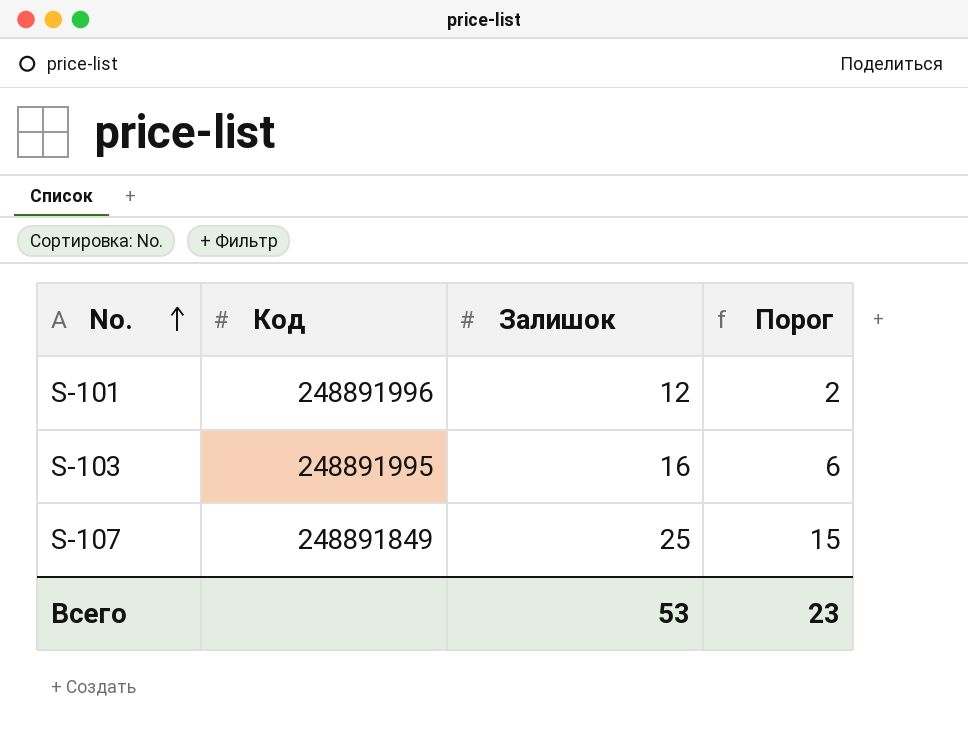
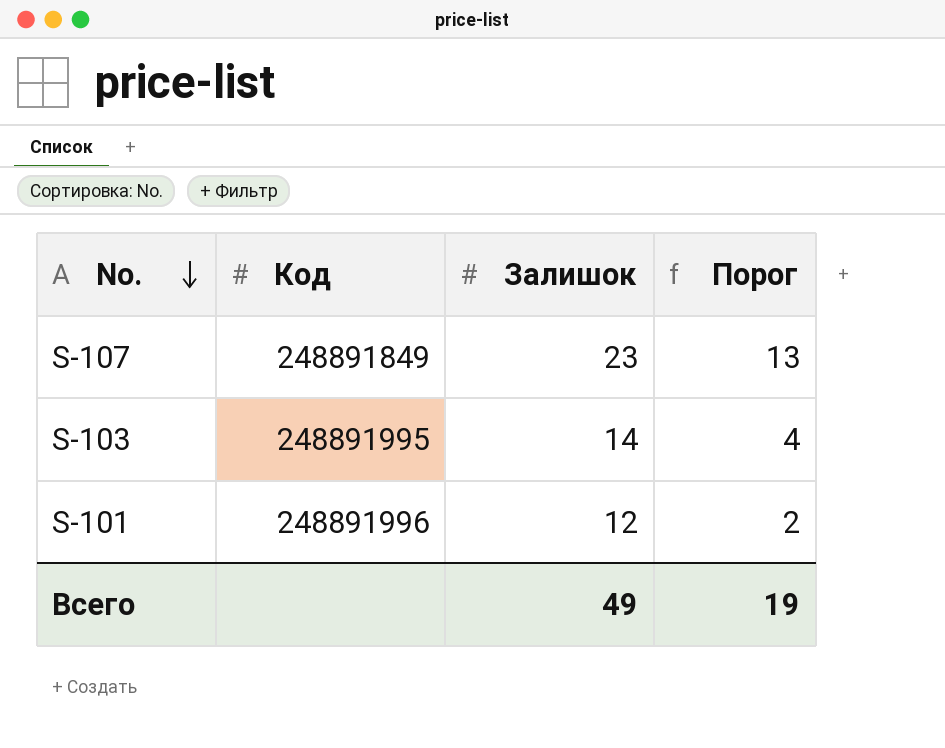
row order: No. ascending -> No. descending
S-107 | Залишок: 25 -> 23
S-107 | Порог: 15 -> 13
S-103 | Залишок: 16 -> 14
S-103 | Порог: 6 -> 4
Всего | Залишок: 53 -> 49
Всего | Порог: 23 -> 19

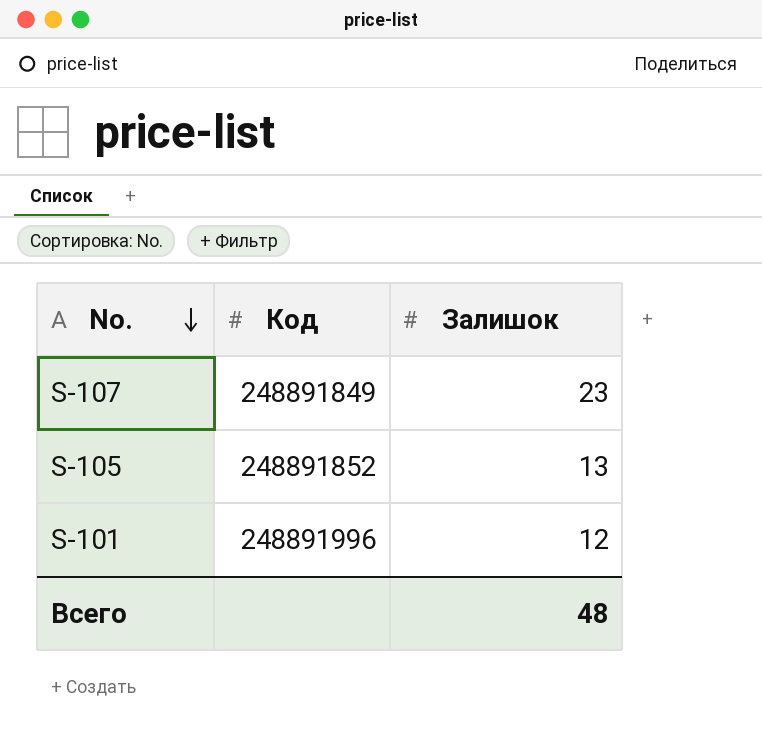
column Порог | formula: [Залишок] - 10 -> none
row S-103: 248891995 | 14 | 4 -> none
row S-105: none -> 248891852 | 13
Всего | Залишок: 49 -> 48

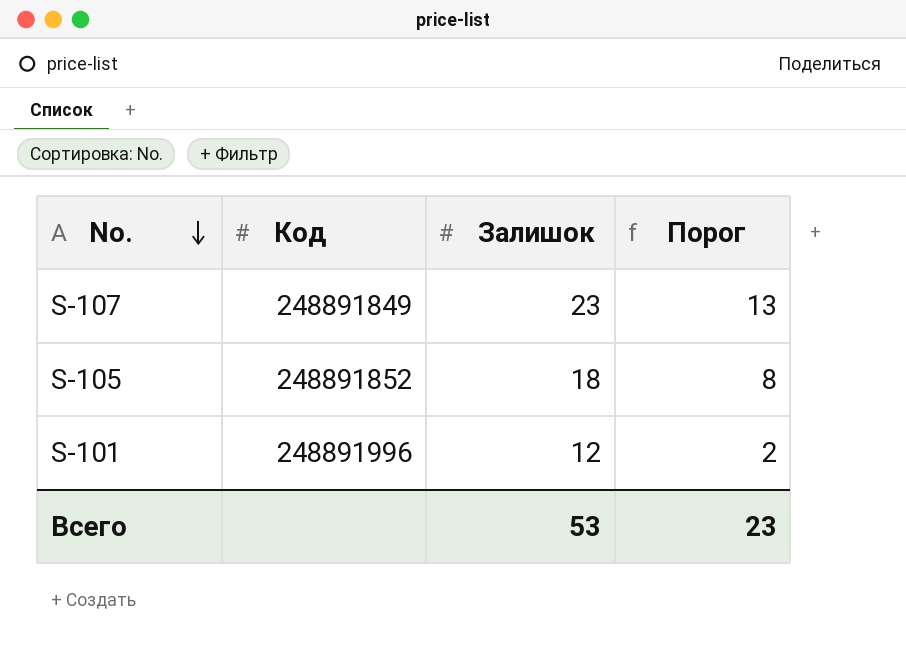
column Порог | formula: none -> [Залишок] - 10
S-105 | Залишок: 13 -> 18
Всего | Залишок: 48 -> 53

